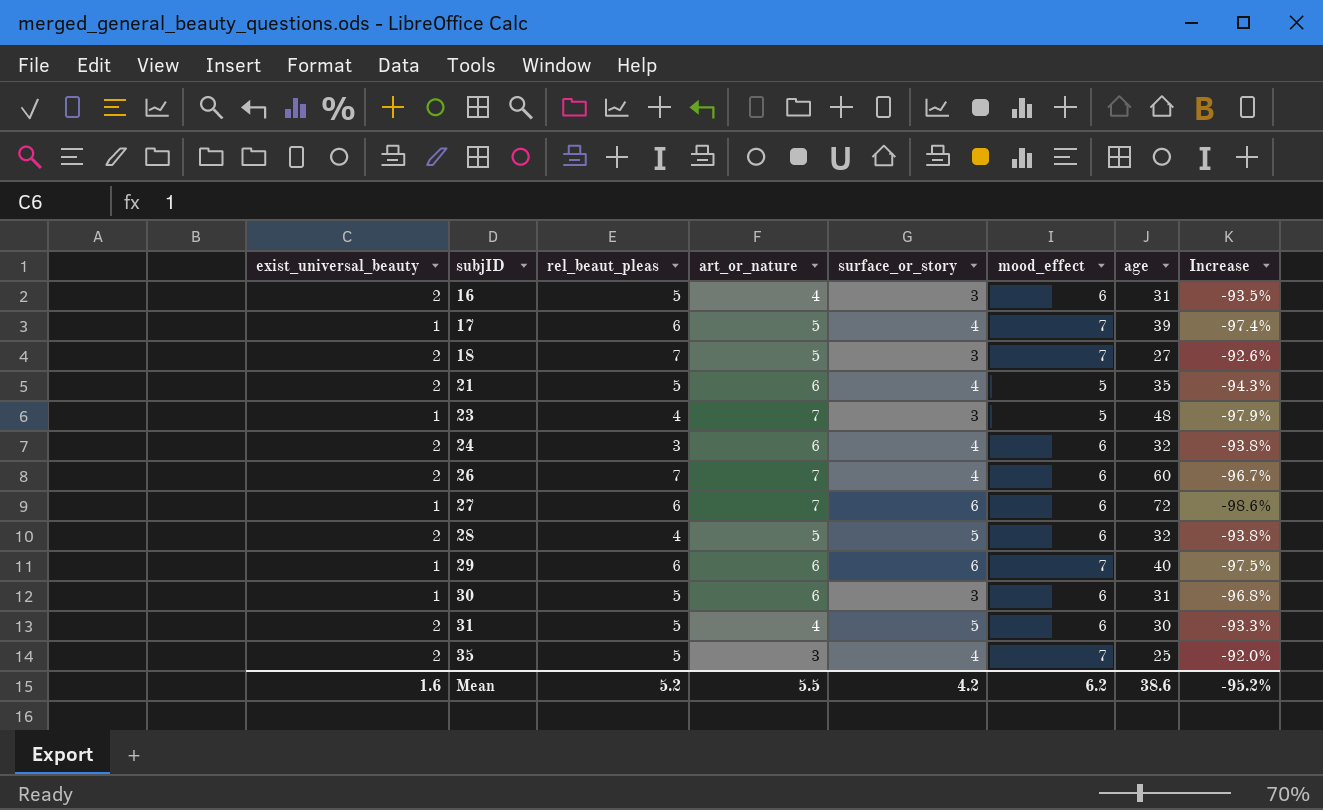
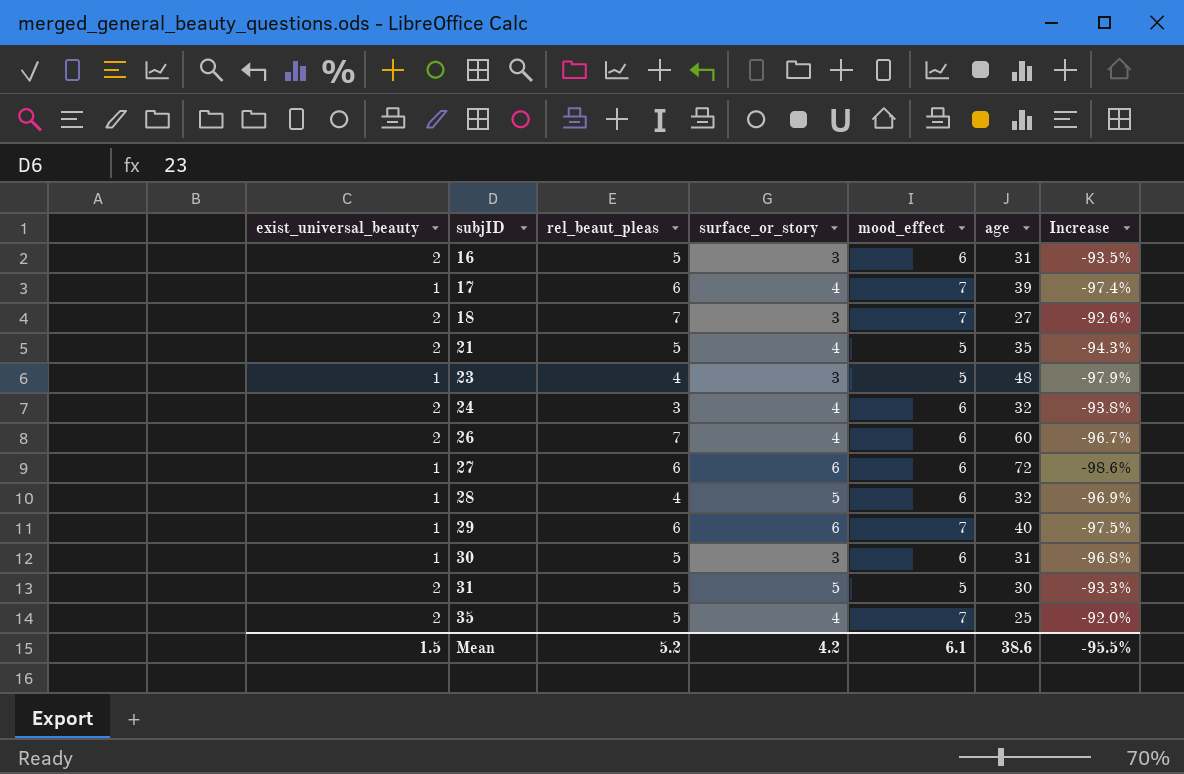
column art_or_nature | position: 4 -> none
28 | exist_universal_beauty: 2 -> 1
28 | Increase: -93.8% -> -96.9%
31 | mood_effect: 6 -> 5
Mean | exist_universal_beauty: 1.6 -> 1.5
Mean | mood_effect: 6.2 -> 6.1
Mean | Increase: -95.2% -> -95.5%

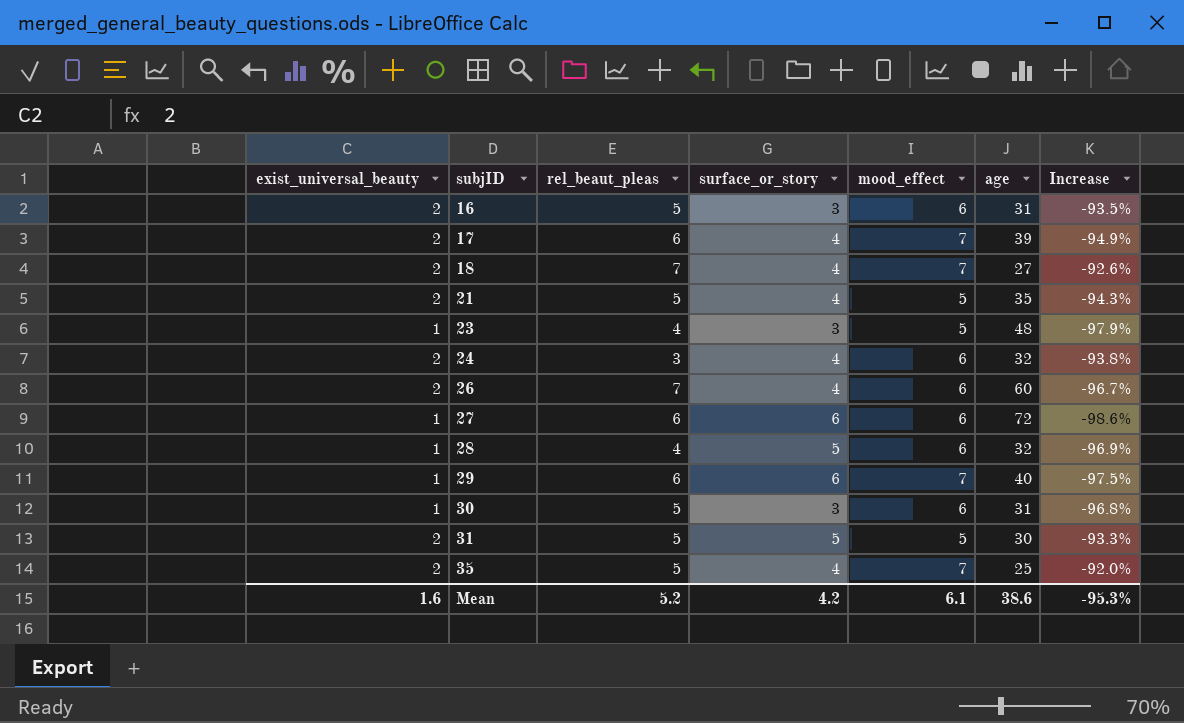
17 | exist_universal_beauty: 1 -> 2
17 | Increase: -97.4% -> -94.9%
18 | surface_or_story: 3 -> 4
Mean | exist_universal_beauty: 1.5 -> 1.6
Mean | Increase: -95.5% -> -95.3%

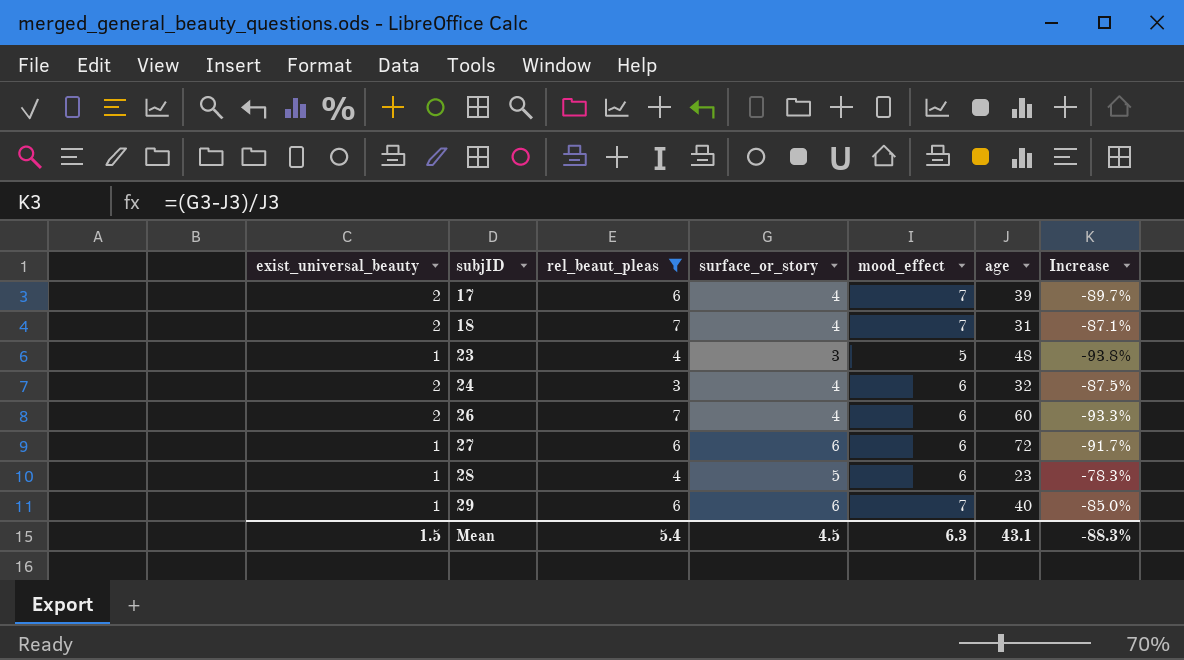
filter: none -> rel_beaut_pleas != 5
column Increase | formula: ([exist_universal_beauty] - [age]) / [age] -> ([surface_or_story] - [age]) / [age]
18 | age: 27 -> 31
28 | age: 32 -> 23
Mean | exist_universal_beauty: 1.6 -> 1.5
Mean | rel_beaut_pleas: 5.2 -> 5.4
Mean | surface_or_story: 4.2 -> 4.5
Mean | mood_effect: 6.1 -> 6.3
Mean | age: 38.6 -> 43.1
Mean | Increase: -95.3% -> -88.3%

